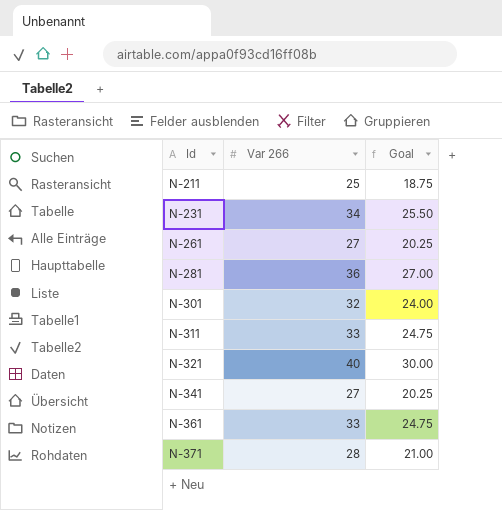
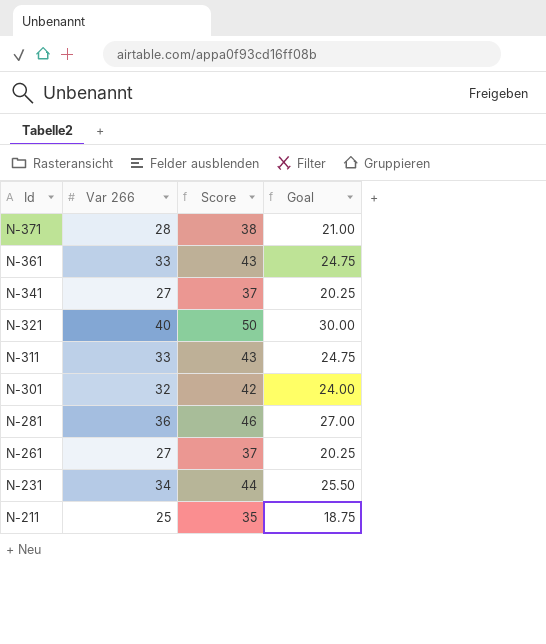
row order: Id ascending -> Id descending
column Score | formula: none -> [Var 266] + 10

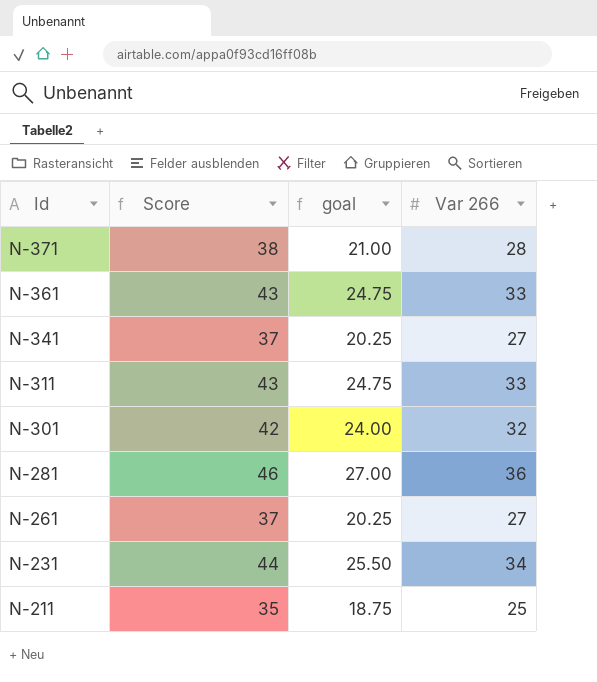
column name: Goal -> goal
column Var 266 | position: 2 -> 4
row N-321: 40 | 50 | 30.00 -> none

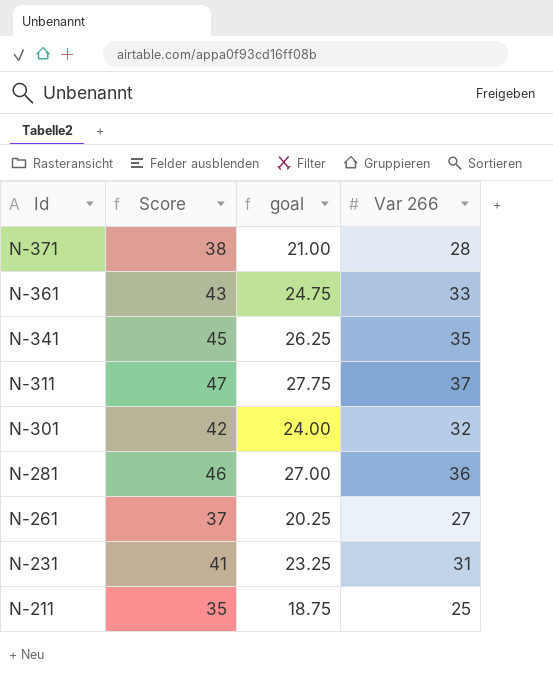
N-341 | Score: 37 -> 45
N-341 | goal: 20.25 -> 26.25
N-341 | Var 266: 27 -> 35
N-311 | Score: 43 -> 47
N-311 | goal: 24.75 -> 27.75
N-311 | Var 266: 33 -> 37
N-231 | Score: 44 -> 41
N-231 | goal: 25.50 -> 23.25
N-231 | Var 266: 34 -> 31

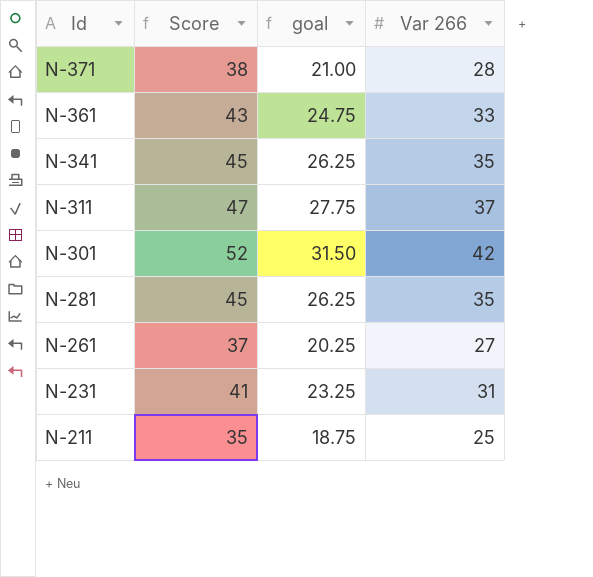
N-301 | Score: 42 -> 52
N-301 | goal: 24.00 -> 31.50
N-301 | Var 266: 32 -> 42
N-281 | Score: 46 -> 45
N-281 | goal: 27.00 -> 26.25
N-281 | Var 266: 36 -> 35

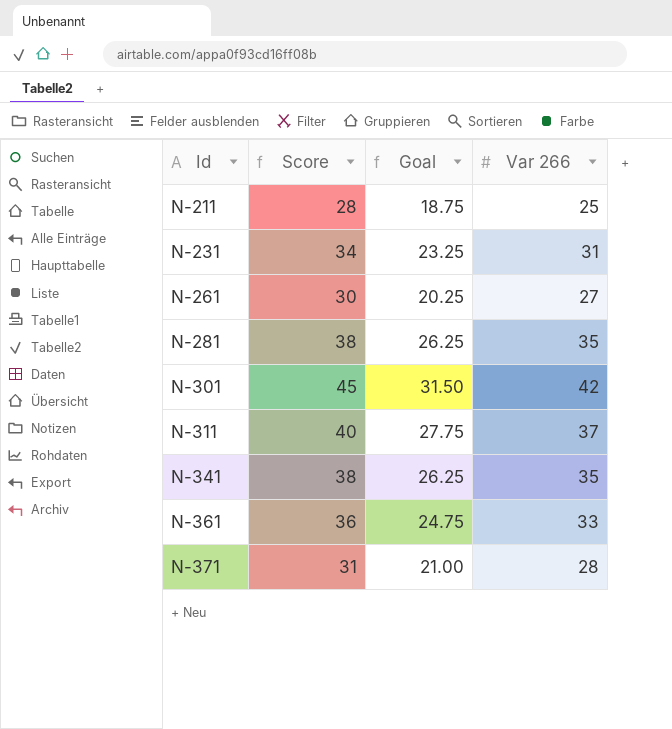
row order: Id descending -> Id ascending
column Score | formula: [Var 266] + 10 -> [Var 266] + 3
column name: goal -> Goal

